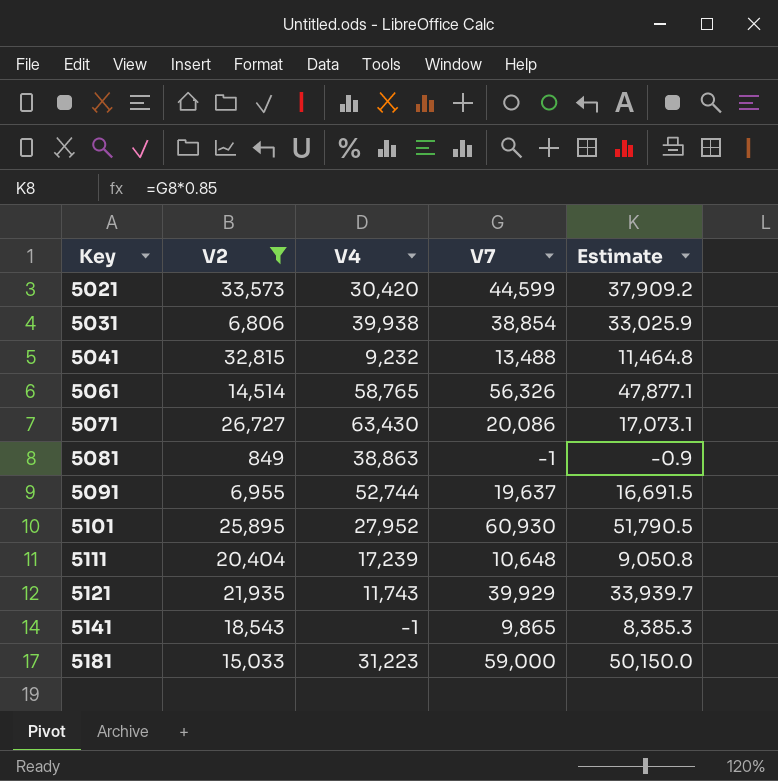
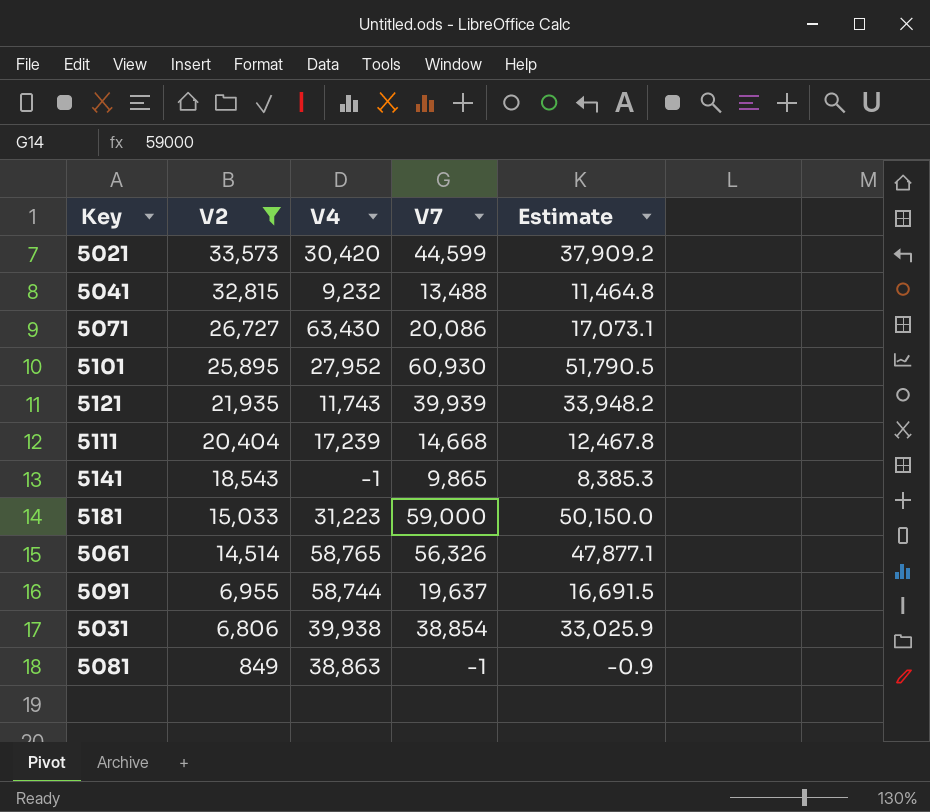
row order: Key ascending -> V2 descending
5121 | V7: 39,929 -> 39,939
5121 | Estimate: 33,939.7 -> 33,948.2
5111 | V7: 10,648 -> 14,668
5111 | Estimate: 9,050.8 -> 12,467.8
5091 | V4: 52,744 -> 58,744

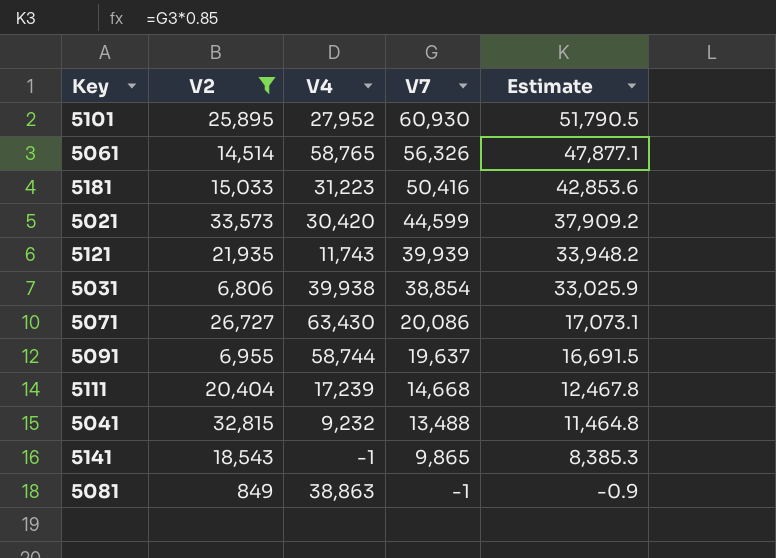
row order: V2 descending -> V7 descending
5181 | V7: 59,000 -> 50,416
5181 | Estimate: 50,150.0 -> 42,853.6

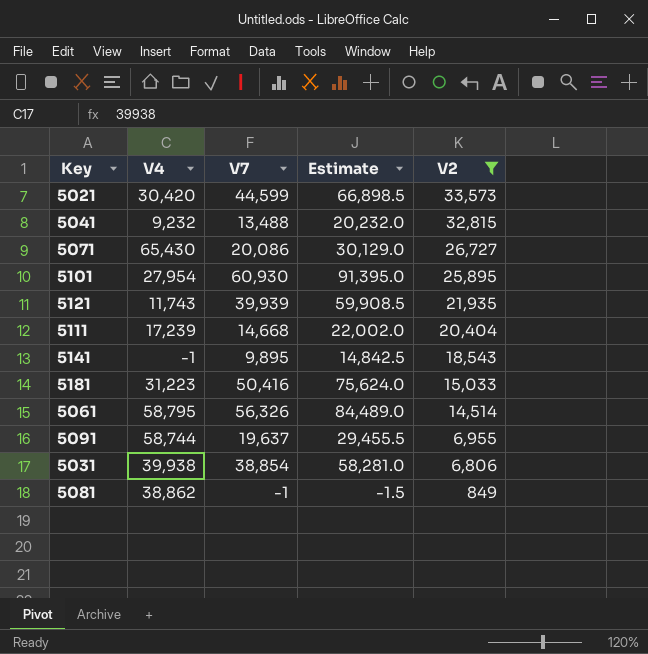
row order: V7 descending -> V2 descending
column Estimate | formula: [V7] * 0.85 -> [V7] * 1.5
column V2 | position: 2 -> 5
5071 | V4: 63,430 -> 65,430
5101 | V4: 27,952 -> 27,954
5141 | V7: 9,865 -> 9,895
5061 | V4: 58,765 -> 58,795
5081 | V4: 38,863 -> 38,862

